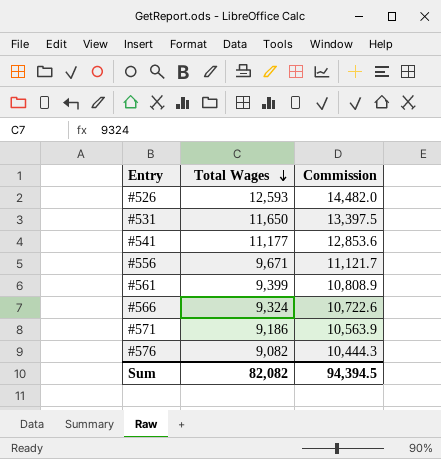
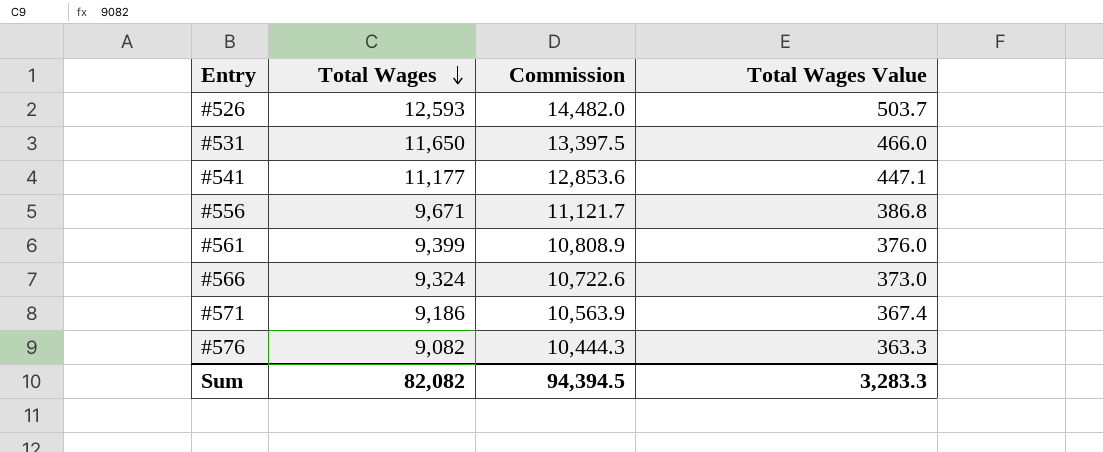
column Total Wages Value | formula: none -> [Total Wages] * 0.04

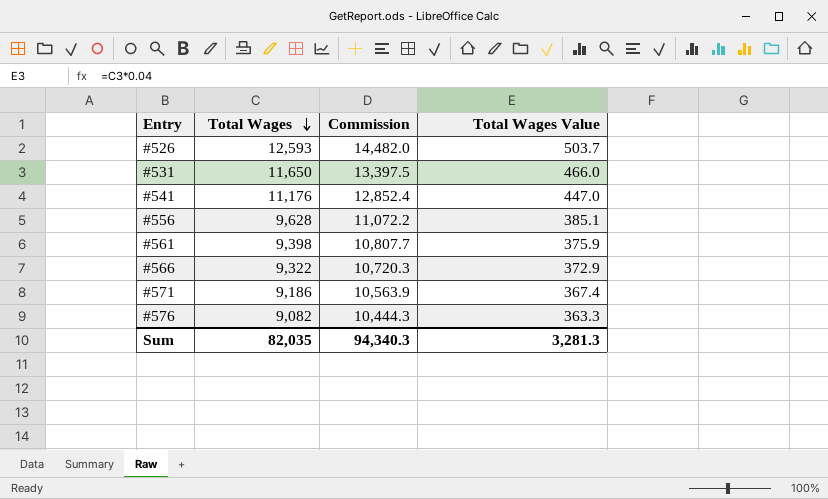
#541 | Total Wages: 11,177 -> 11,176
#541 | Commission: 12,853.6 -> 12,852.4
#541 | Total Wages Value: 447.1 -> 447.0
#556 | Total Wages: 9,671 -> 9,628
#556 | Commission: 11,121.7 -> 11,072.2
#556 | Total Wages Value: 386.8 -> 385.1
#561 | Total Wages: 9,399 -> 9,398
#561 | Commission: 10,808.9 -> 10,807.7
#561 | Total Wages Value: 376.0 -> 375.9
#566 | Total Wages: 9,324 -> 9,322
#566 | Commission: 10,722.6 -> 10,720.3
#566 | Total Wages Value: 373.0 -> 372.9
Sum | Total Wages: 82,082 -> 82,035
Sum | Commission: 94,394.5 -> 94,340.3
Sum | Total Wages Value: 3,283.3 -> 3,281.3

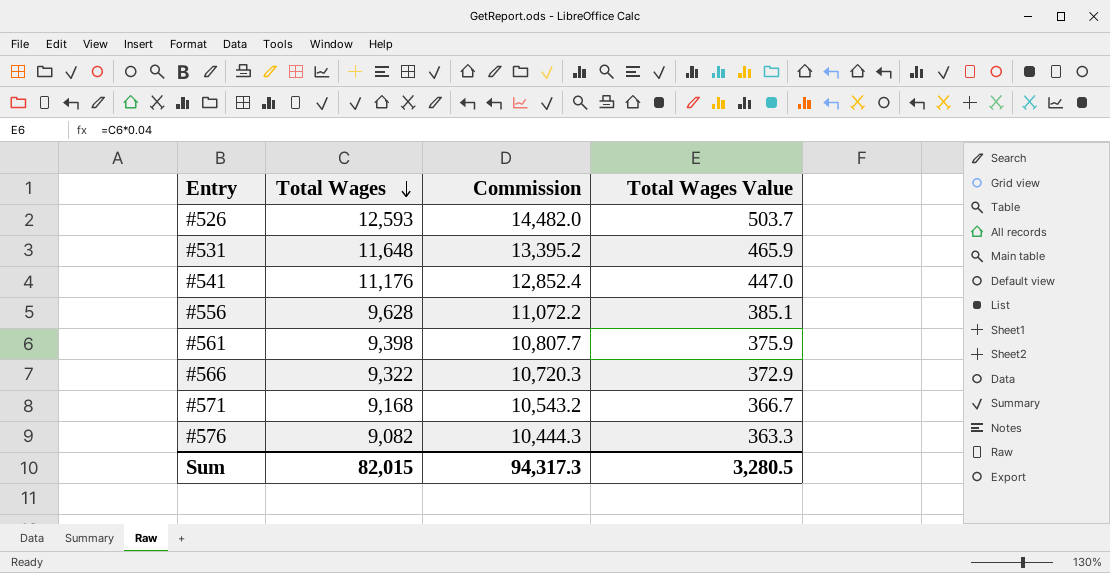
#531 | Total Wages: 11,650 -> 11,648
#531 | Commission: 13,397.5 -> 13,395.2
#531 | Total Wages Value: 466.0 -> 465.9
#571 | Total Wages: 9,186 -> 9,168
#571 | Commission: 10,563.9 -> 10,543.2
#571 | Total Wages Value: 367.4 -> 366.7
Sum | Total Wages: 82,035 -> 82,015
Sum | Commission: 94,340.3 -> 94,317.3
Sum | Total Wages Value: 3,281.3 -> 3,280.5

